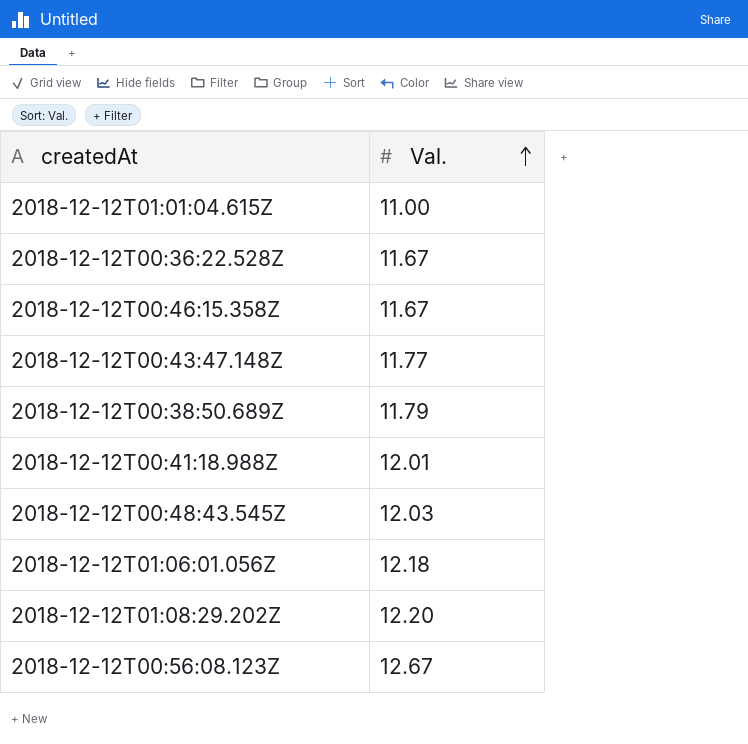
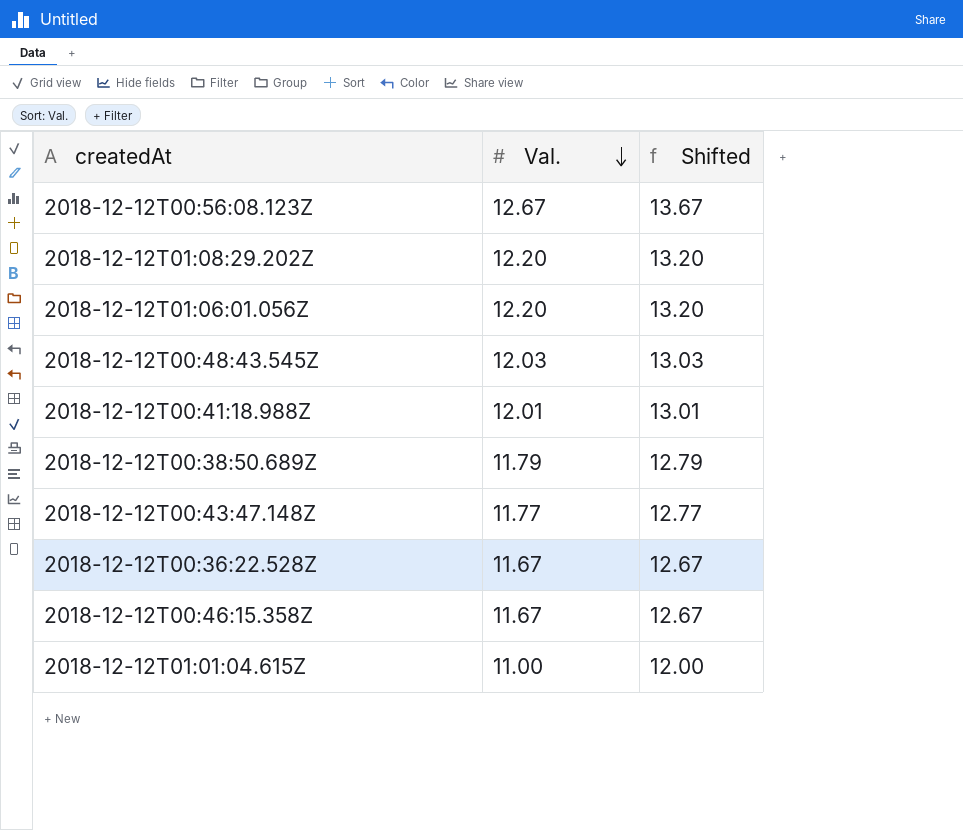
row order: Val. ascending -> Val. descending
column Shifted | formula: none -> [Val.] + 1
2018-12-12T01:06:01.056Z | Val.: 12.18 -> 12.20

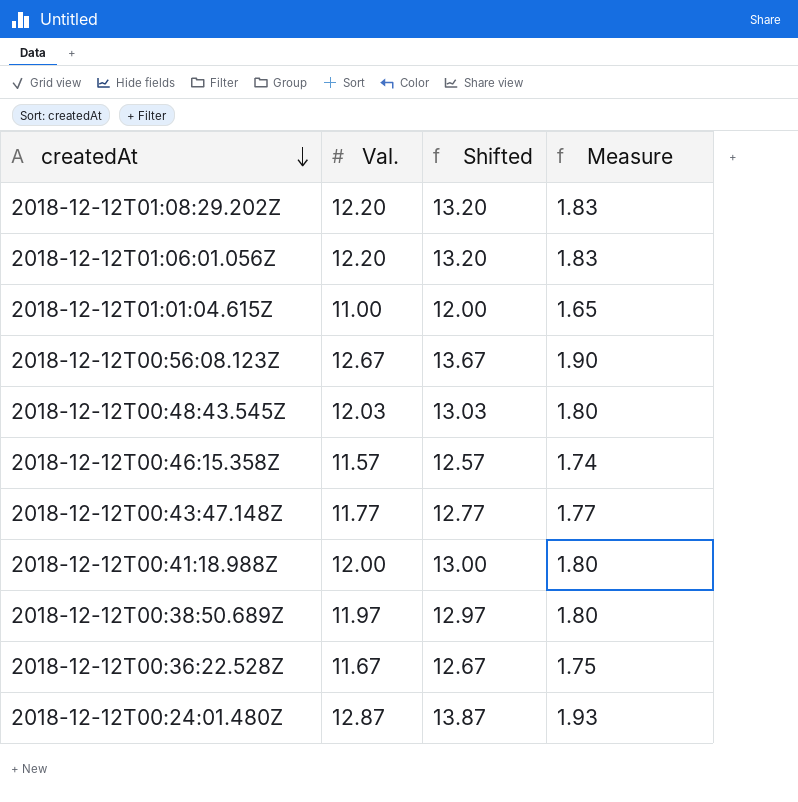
row order: Val. descending -> createdAt descending
column Measure | formula: none -> [Val.] * 0.15
2018-12-12T00:46:15.358Z | Val.: 11.67 -> 11.57
2018-12-12T00:46:15.358Z | Shifted: 12.67 -> 12.57
2018-12-12T00:41:18.988Z | Val.: 12.01 -> 12.00
2018-12-12T00:41:18.988Z | Shifted: 13.01 -> 13.00
2018-12-12T00:38:50.689Z | Val.: 11.79 -> 11.97
2018-12-12T00:38:50.689Z | Shifted: 12.79 -> 12.97
row 2018-12-12T00:24:01.480Z: none -> 12.87 | 13.87 | 1.93

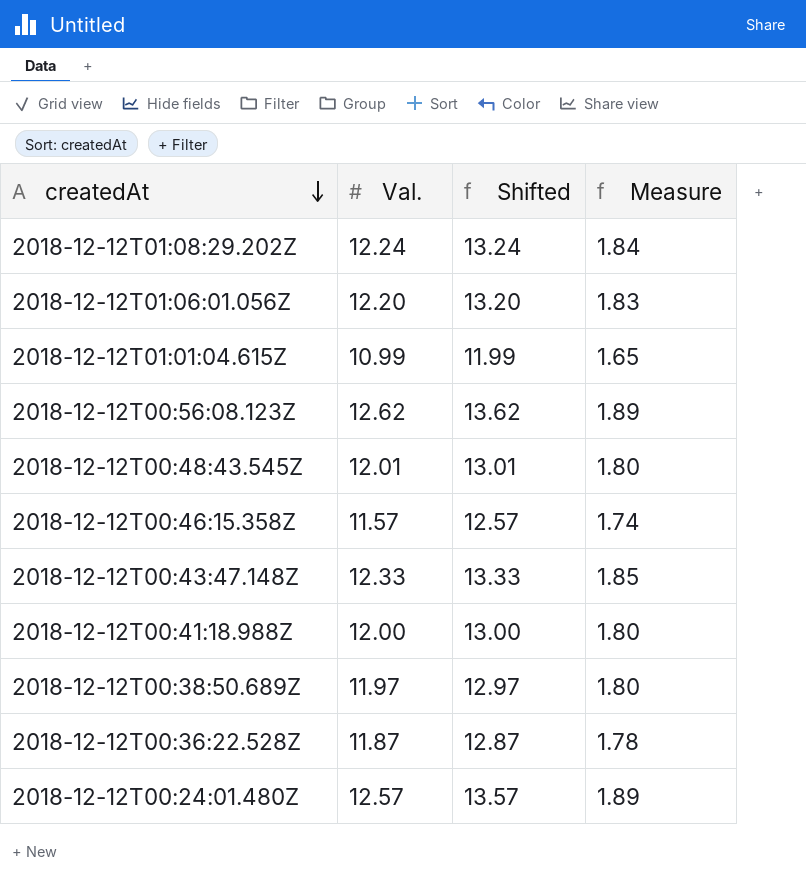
2018-12-12T01:08:29.202Z | Val.: 12.20 -> 12.24
2018-12-12T01:08:29.202Z | Shifted: 13.20 -> 13.24
2018-12-12T01:08:29.202Z | Measure: 1.83 -> 1.84
2018-12-12T01:01:04.615Z | Val.: 11.00 -> 10.99
2018-12-12T01:01:04.615Z | Shifted: 12.00 -> 11.99
2018-12-12T00:56:08.123Z | Val.: 12.67 -> 12.62
2018-12-12T00:56:08.123Z | Shifted: 13.67 -> 13.62
2018-12-12T00:56:08.123Z | Measure: 1.90 -> 1.89
2018-12-12T00:48:43.545Z | Val.: 12.03 -> 12.01
2018-12-12T00:48:43.545Z | Shifted: 13.03 -> 13.01
2018-12-12T00:43:47.148Z | Val.: 11.77 -> 12.33
2018-12-12T00:43:47.148Z | Shifted: 12.77 -> 13.33
2018-12-12T00:43:47.148Z | Measure: 1.77 -> 1.85
2018-12-12T00:36:22.528Z | Val.: 11.67 -> 11.87
2018-12-12T00:36:22.528Z | Shifted: 12.67 -> 12.87
2018-12-12T00:36:22.528Z | Measure: 1.75 -> 1.78
2018-12-12T00:24:01.480Z | Val.: 12.87 -> 12.57
2018-12-12T00:24:01.480Z | Shifted: 13.87 -> 13.57
2018-12-12T00:24:01.480Z | Measure: 1.93 -> 1.89

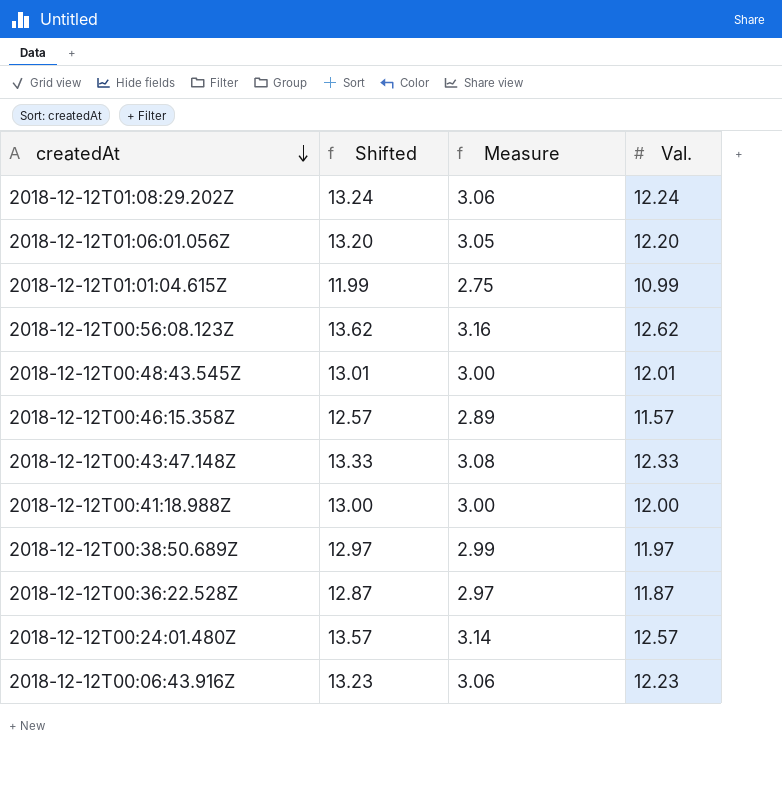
column Measure | formula: [Val.] * 0.15 -> [Val.] * 0.25
column Val. | position: 2 -> 4
row 2018-12-12T00:06:43.916Z: none -> 13.23 | 3.06 | 12.23

